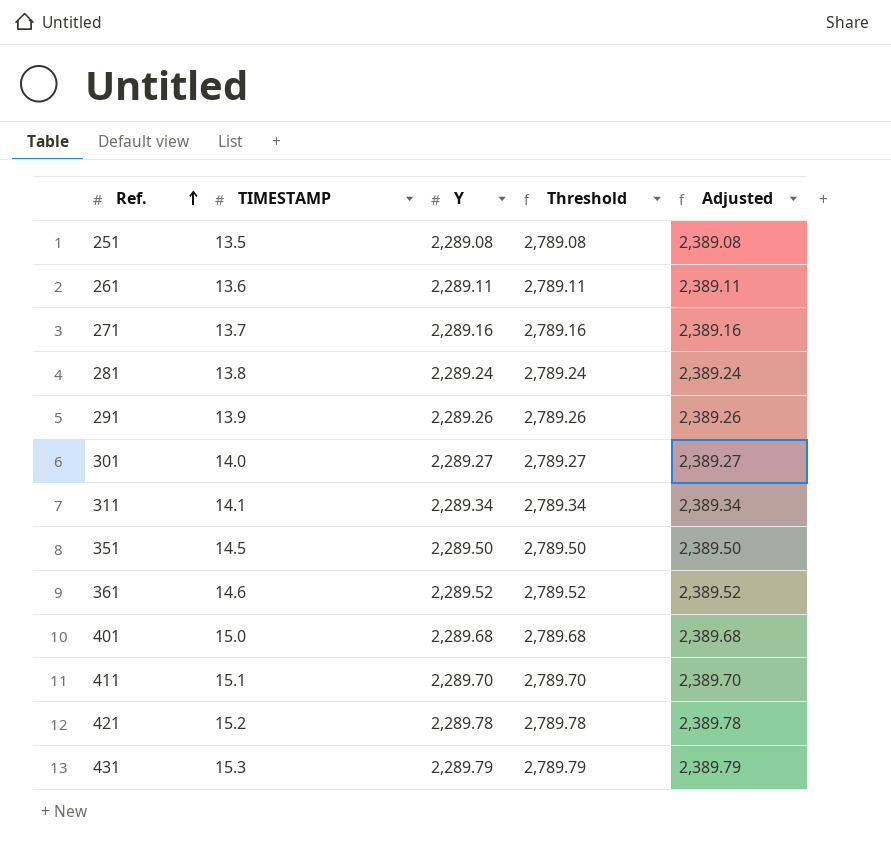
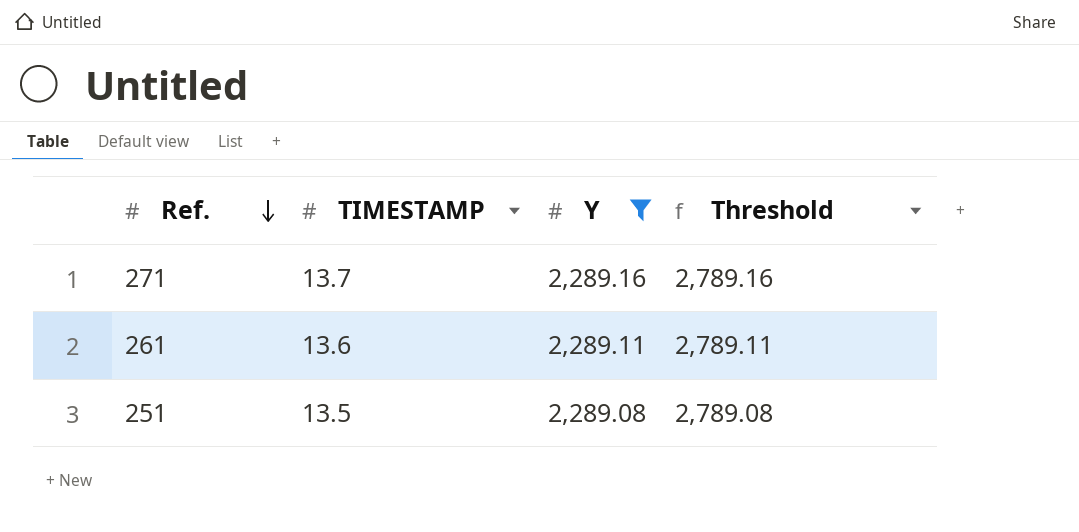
filter: none -> Y <= 2,289.16
row order: Ref. ascending -> Ref. descending
column Adjusted | formula: [Y] + 100 -> none

